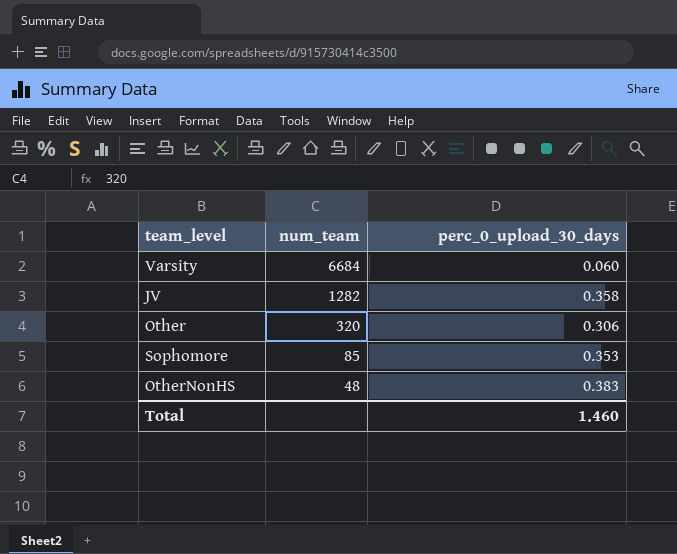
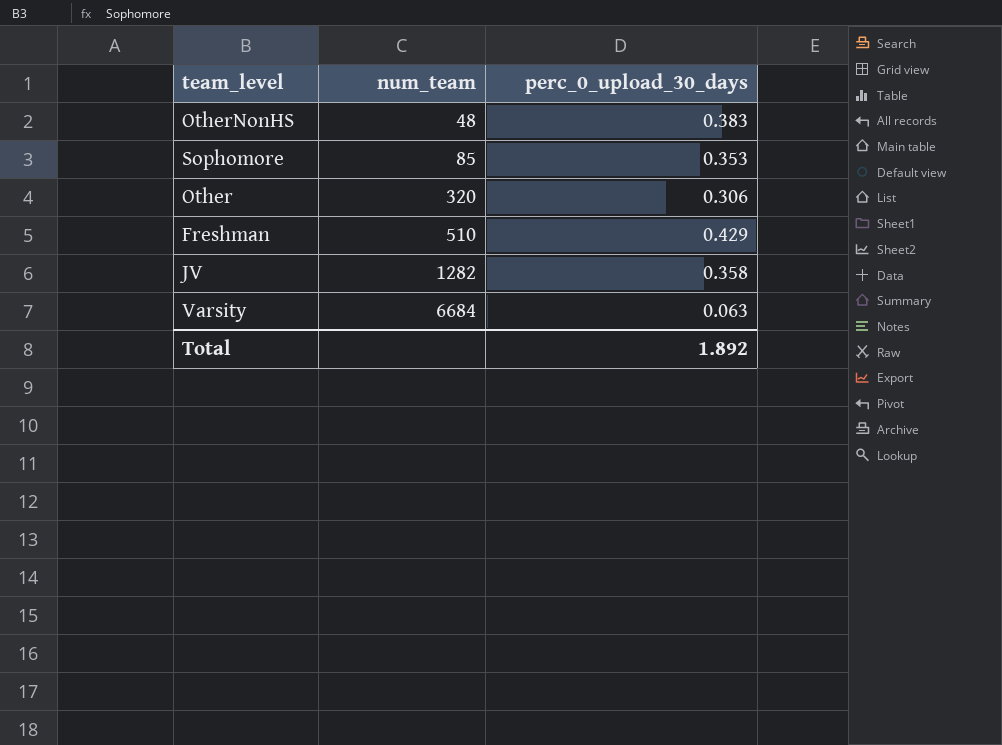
row order: num_team descending -> num_team ascending
row Freshman: none -> 510 | 0.429
Varsity | perc_0_upload_30_days: 0.060 -> 0.063
Total | perc_0_upload_30_days: 1.460 -> 1.892

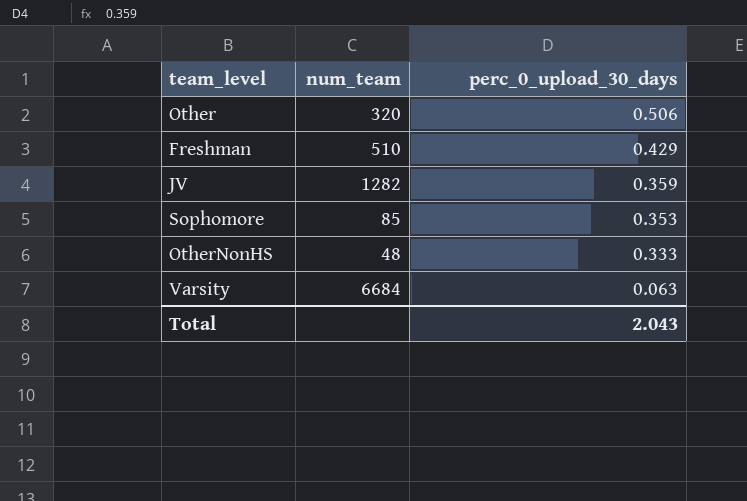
row order: num_team ascending -> perc_0_upload_30_days descending
Other | perc_0_upload_30_days: 0.306 -> 0.506
JV | perc_0_upload_30_days: 0.358 -> 0.359
OtherNonHS | perc_0_upload_30_days: 0.383 -> 0.333
Total | perc_0_upload_30_days: 1.892 -> 2.043

